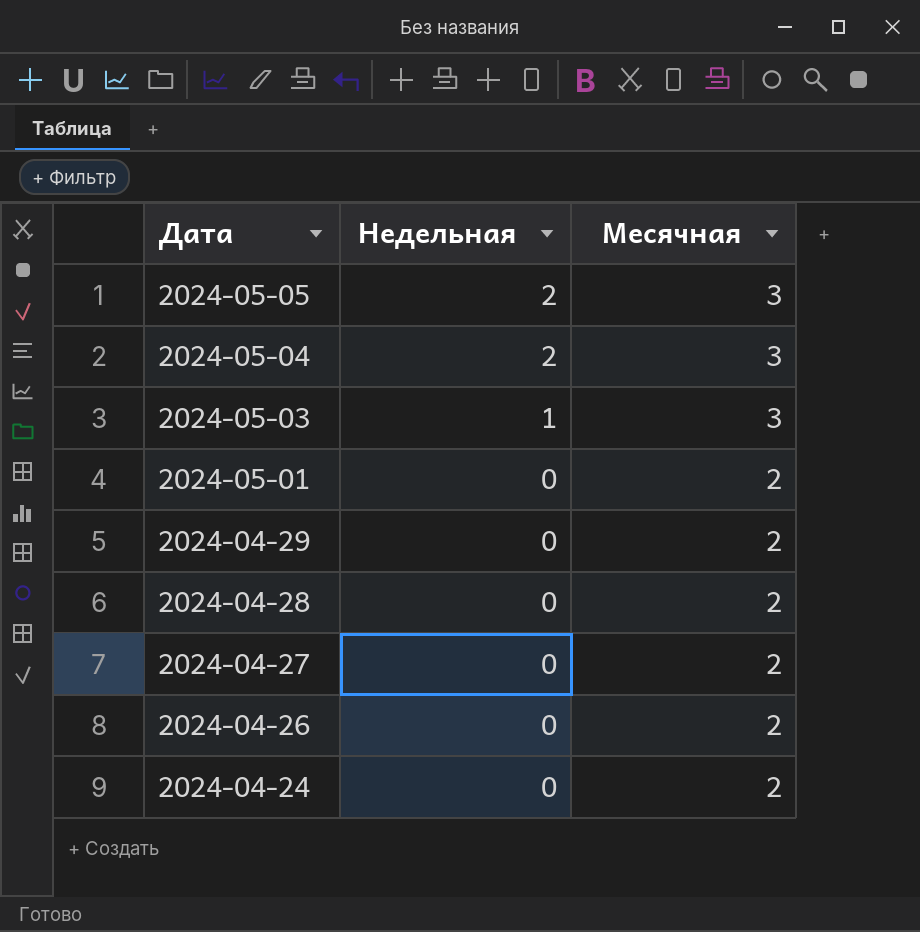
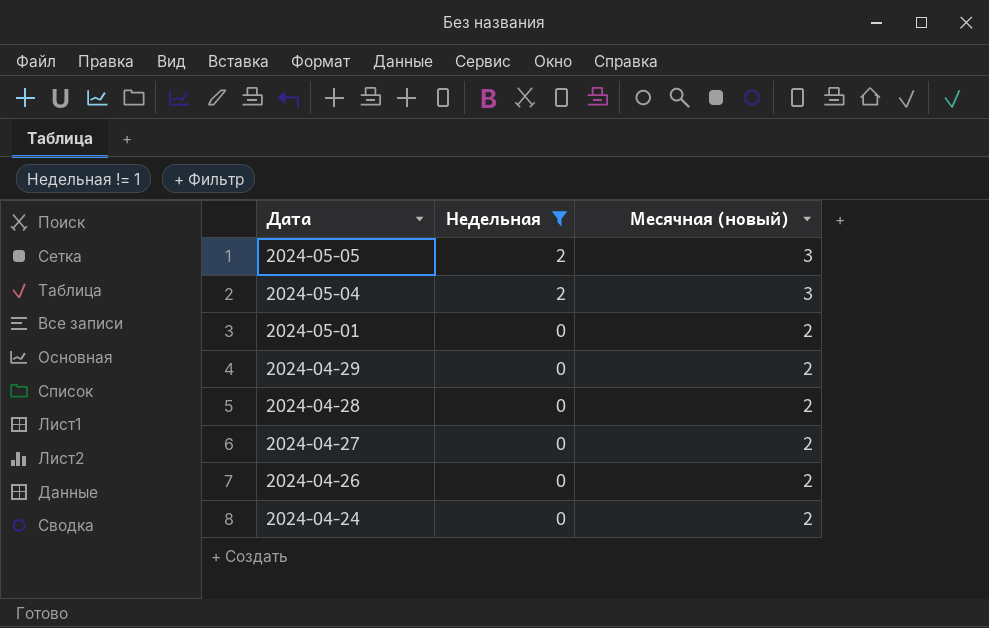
filter: none -> Недельная != 1
column name: Месячная -> Месячная (новый)

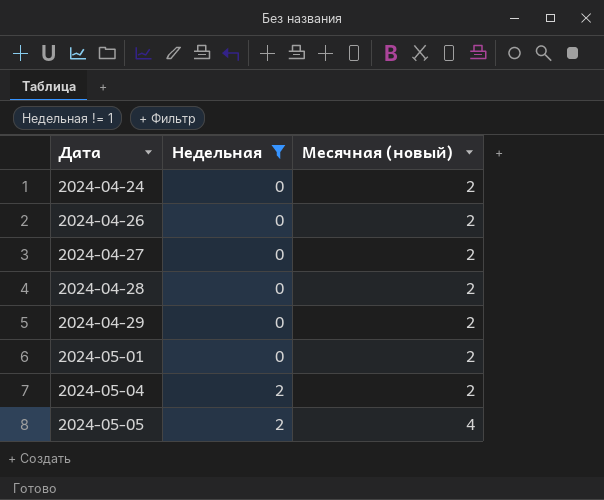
row order: Дата descending -> Дата ascending
2024-05-04 | Месячная (новый): 3 -> 2
2024-05-05 | Месячная (новый): 3 -> 4

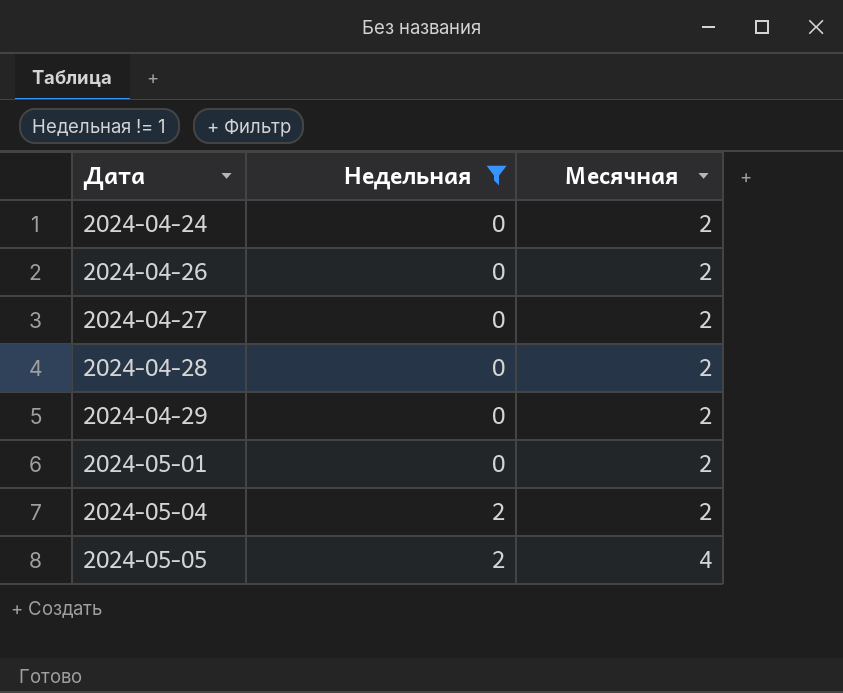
column name: Месячная (новый) -> Месячная

